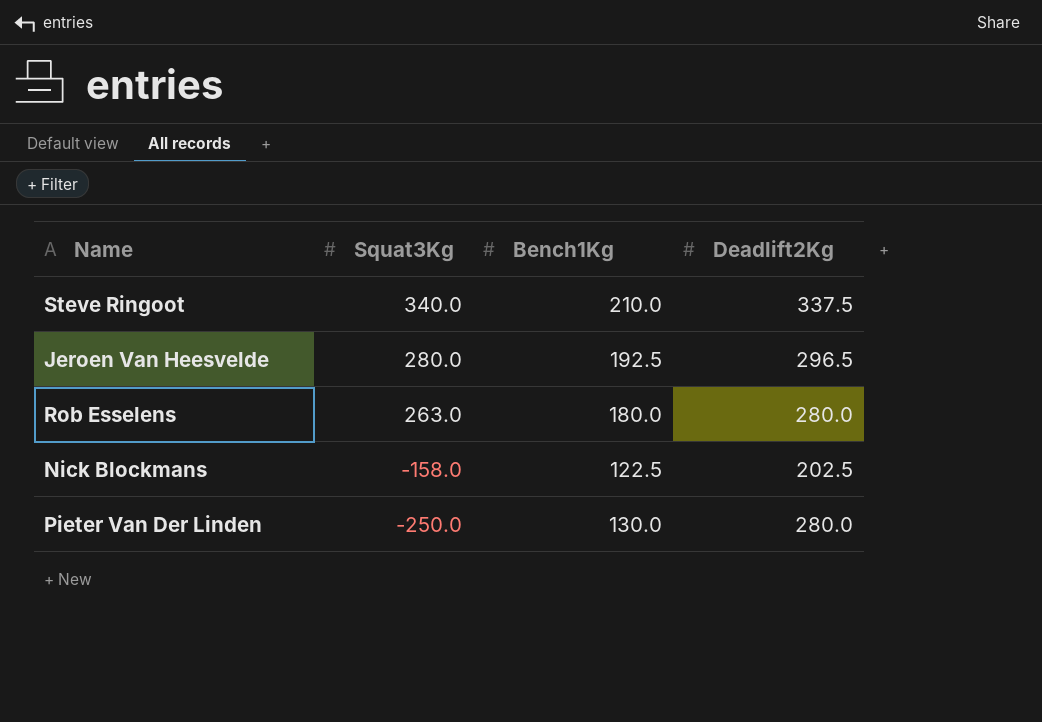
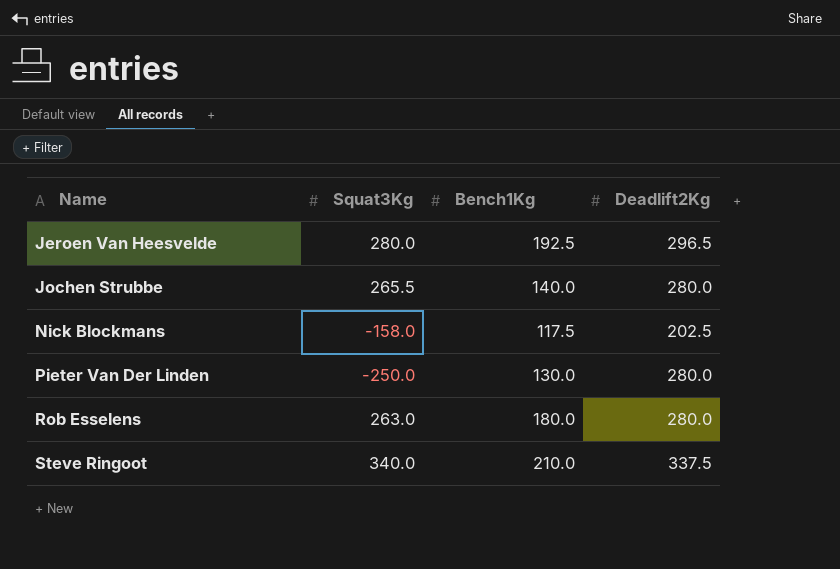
row order: Squat3Kg descending -> Name ascending
row Jochen Strubbe: none -> 265.5 | 140.0 | 280.0
Nick Blockmans | Bench1Kg: 122.5 -> 117.5

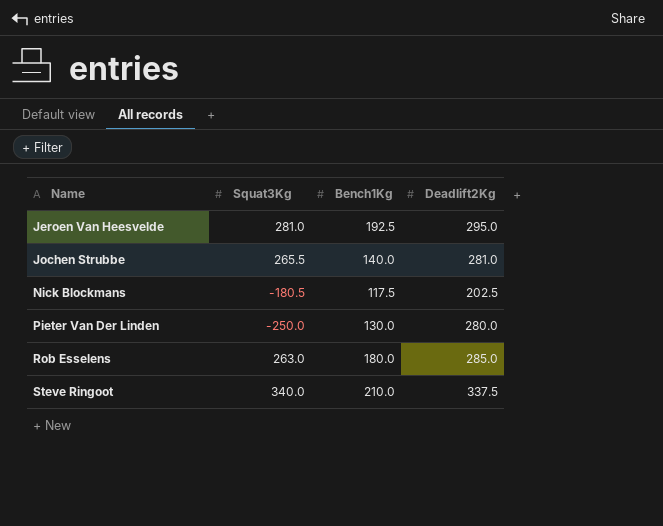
Jeroen Van Heesvelde | Squat3Kg: 280.0 -> 281.0
Jeroen Van Heesvelde | Deadlift2Kg: 296.5 -> 295.0
Jochen Strubbe | Deadlift2Kg: 280.0 -> 281.0
Nick Blockmans | Squat3Kg: -158.0 -> -180.5
Rob Esselens | Deadlift2Kg: 280.0 -> 285.0

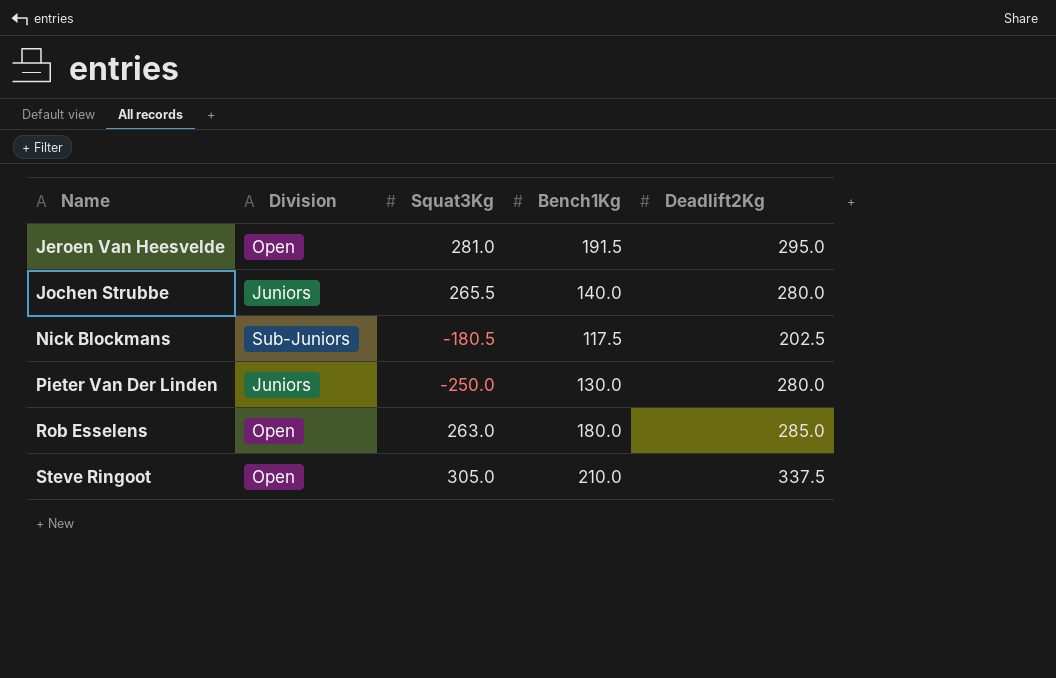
column Division | position: none -> 2
Jeroen Van Heesvelde | Bench1Kg: 192.5 -> 191.5
Jochen Strubbe | Deadlift2Kg: 281.0 -> 280.0
Steve Ringoot | Squat3Kg: 340.0 -> 305.0

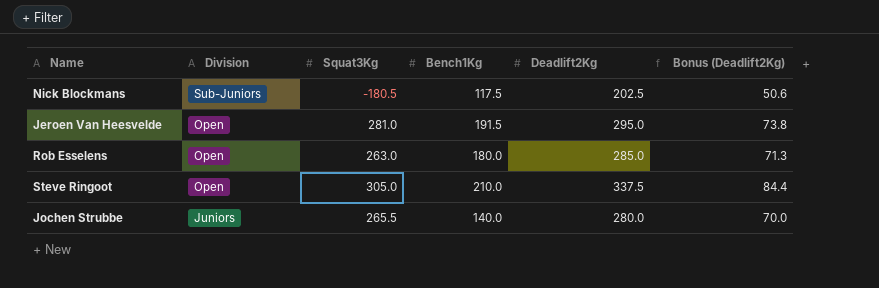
row order: Name ascending -> Division descending
column Bonus (Deadlift2Kg) | formula: none -> [Deadlift2Kg] * 0.25
row Pieter Van Der Linden: Juniors | -250.0 | 130.0 | 280.0 -> none

